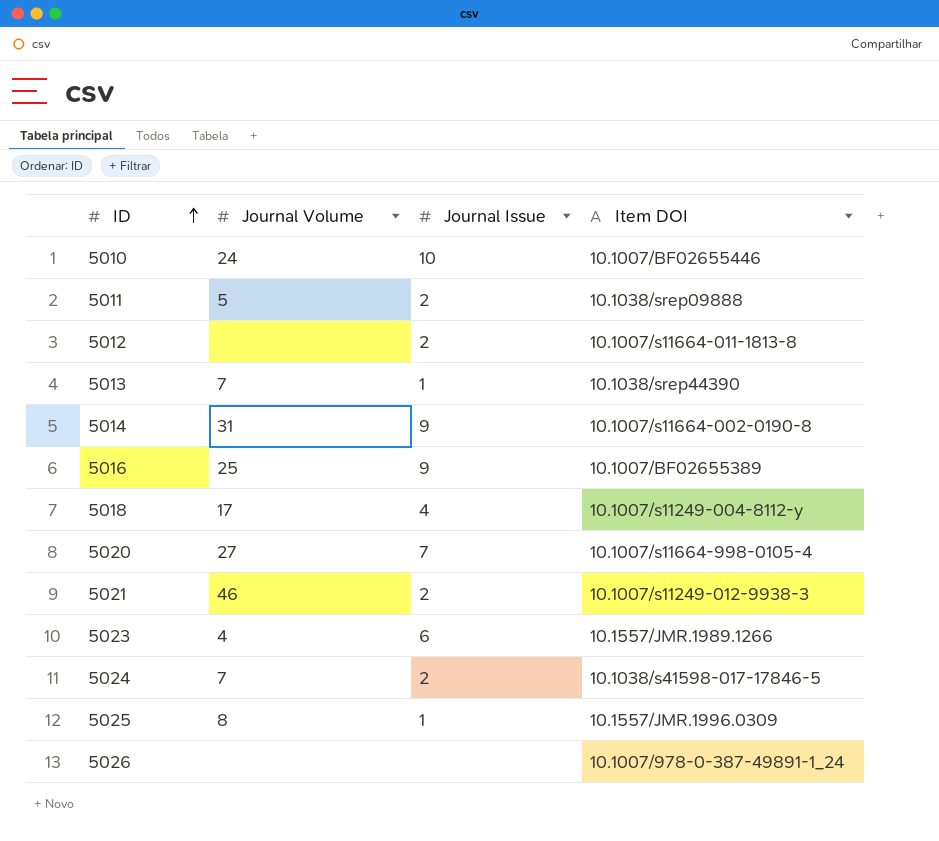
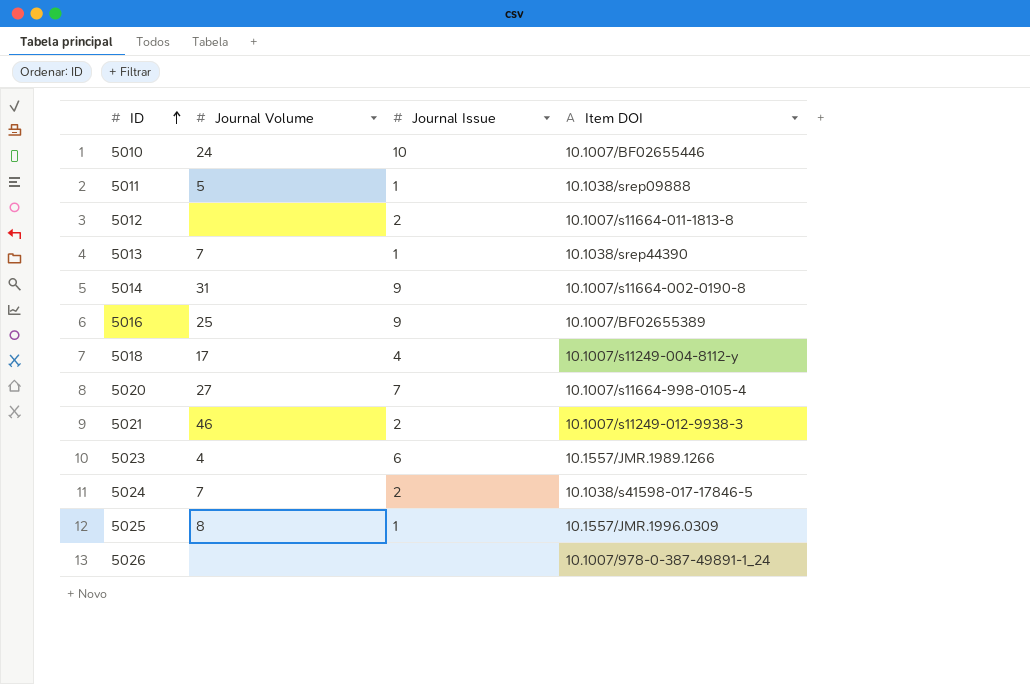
5011 | Journal Issue: 2 -> 1

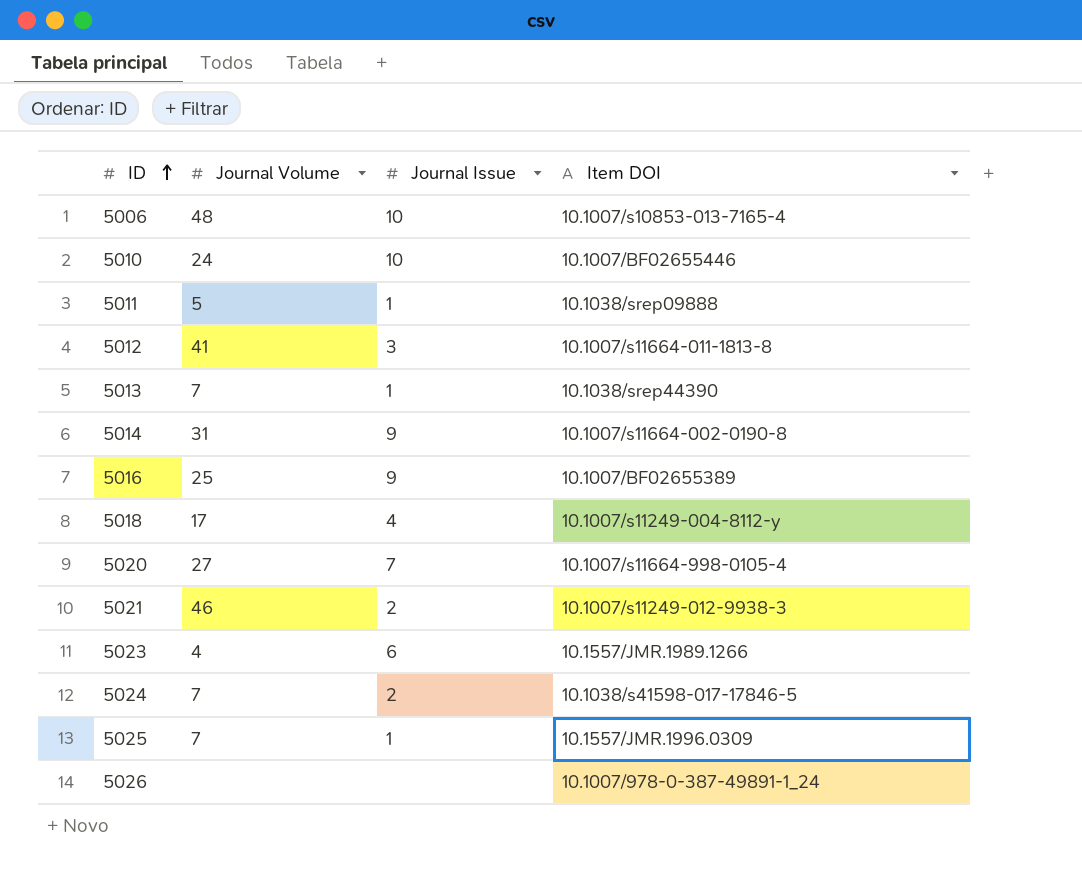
row 5006: none -> 48 | 10 | 10.1007/s10853-013-7165-4
5012 | Journal Volume: none -> 41
5012 | Journal Issue: 2 -> 3
5025 | Journal Volume: 8 -> 7

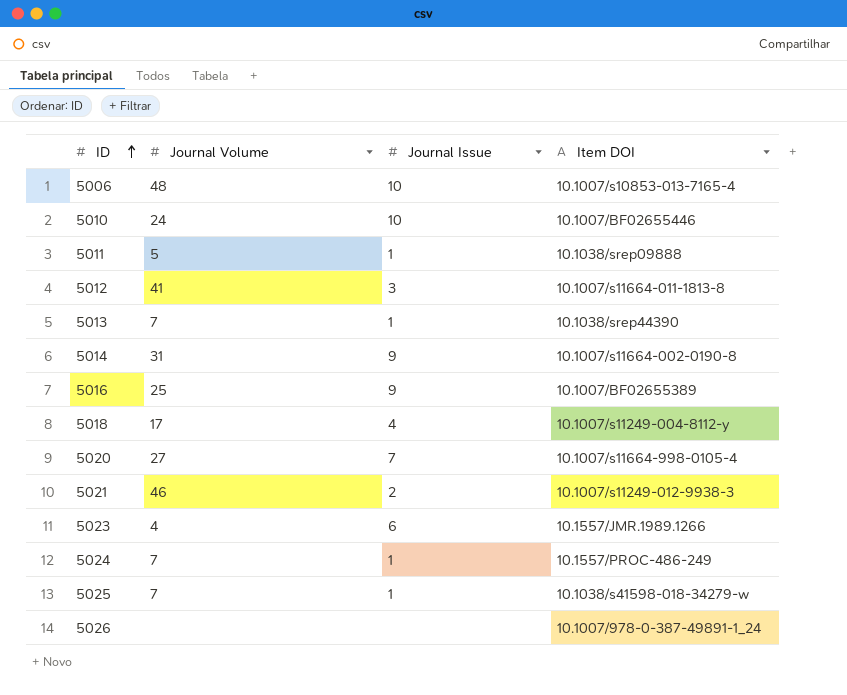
5024 | Journal Issue: 2 -> 1
5024 | Item DOI: 10.1038/s41598-017-17846-5 -> 10.1557/PROC-486-249
5025 | Item DOI: 10.1557/JMR.1996.0309 -> 10.1038/s41598-018-34279-w

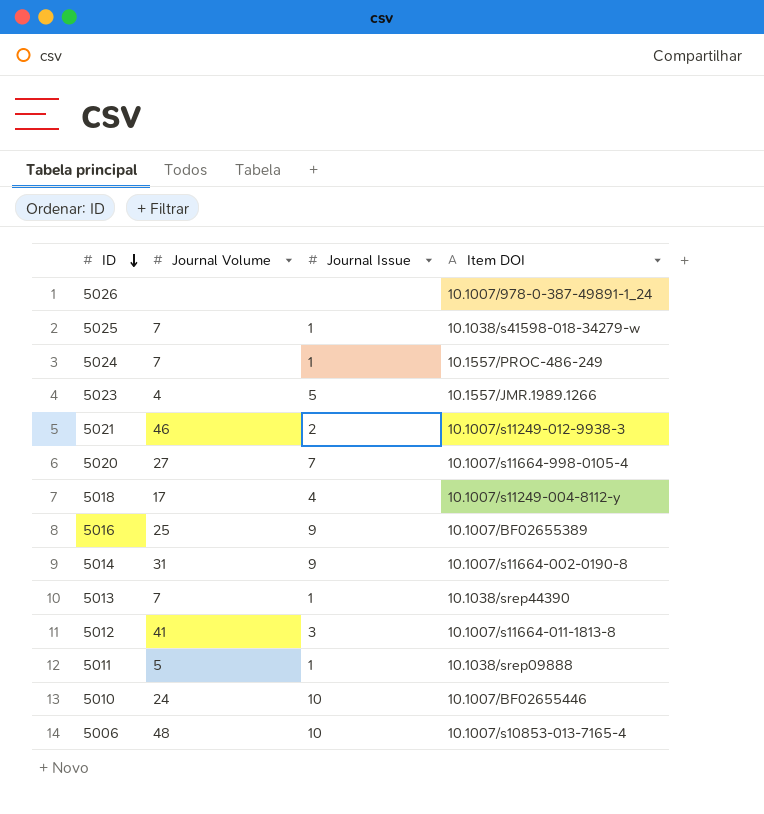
row order: ID ascending -> ID descending
5023 | Journal Issue: 6 -> 5

